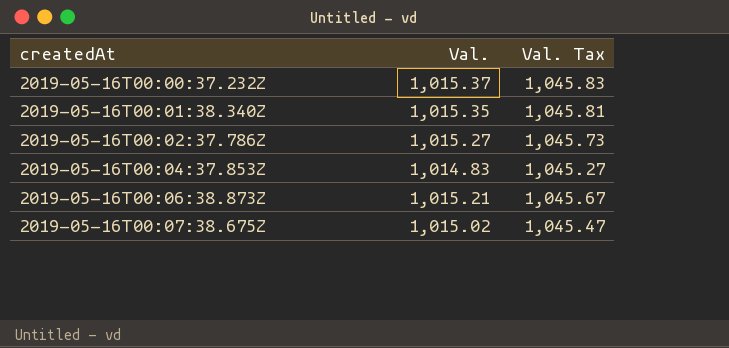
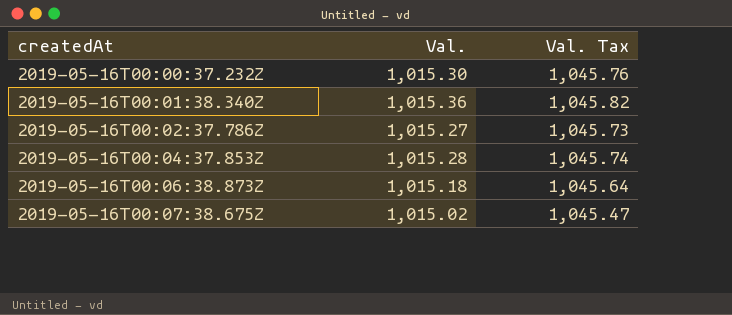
2019-05-16T00:00:37.232Z | Val.: 1,015.37 -> 1,015.30
2019-05-16T00:00:37.232Z | Val. Tax: 1,045.83 -> 1,045.76
2019-05-16T00:01:38.340Z | Val.: 1,015.35 -> 1,015.36
2019-05-16T00:01:38.340Z | Val. Tax: 1,045.81 -> 1,045.82
2019-05-16T00:04:37.853Z | Val.: 1,014.83 -> 1,015.28
2019-05-16T00:04:37.853Z | Val. Tax: 1,045.27 -> 1,045.74
2019-05-16T00:06:38.873Z | Val.: 1,015.21 -> 1,015.18
2019-05-16T00:06:38.873Z | Val. Tax: 1,045.67 -> 1,045.64

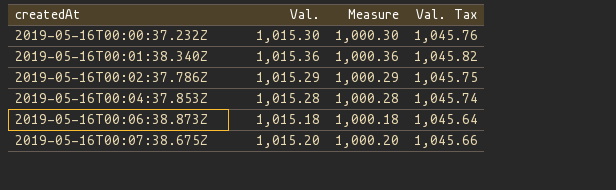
column Measure | formula: none -> [Val.] - 15
2019-05-16T00:02:37.786Z | Val.: 1,015.27 -> 1,015.29
2019-05-16T00:02:37.786Z | Val. Tax: 1,045.73 -> 1,045.75
2019-05-16T00:07:38.675Z | Val.: 1,015.02 -> 1,015.20
2019-05-16T00:07:38.675Z | Val. Tax: 1,045.47 -> 1,045.66

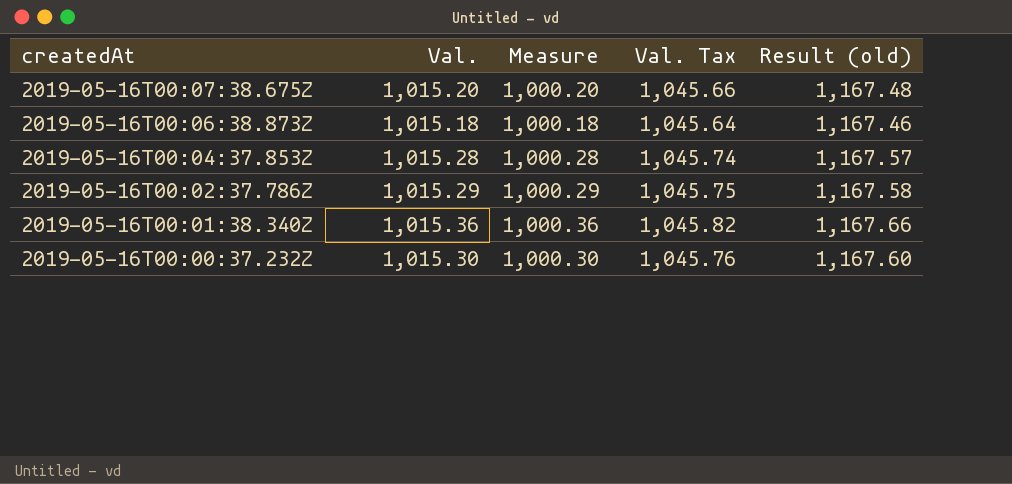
row order: createdAt ascending -> createdAt descending
column Result (old) | formula: none -> [Val.] * 1.15

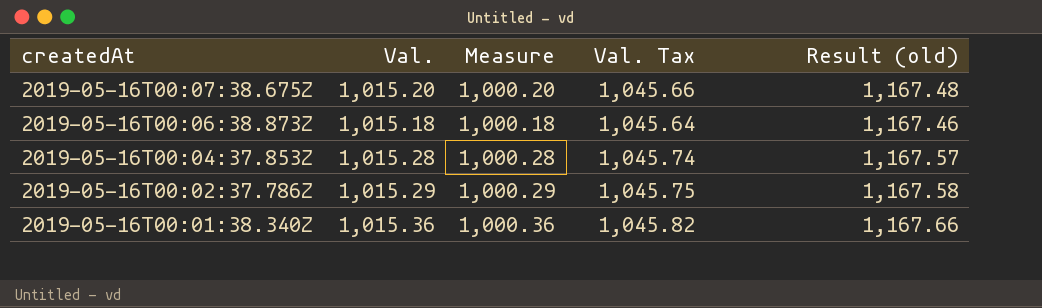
row 2019-05-16T00:00:37.232Z: 1,015.30 | 1,000.30 | 1,045.76 | 1,167.60 -> none

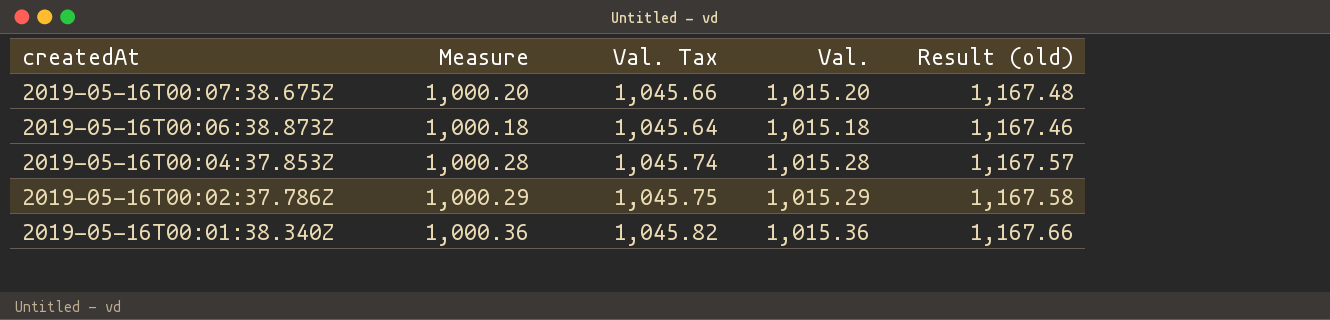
column Val. | position: 2 -> 4

